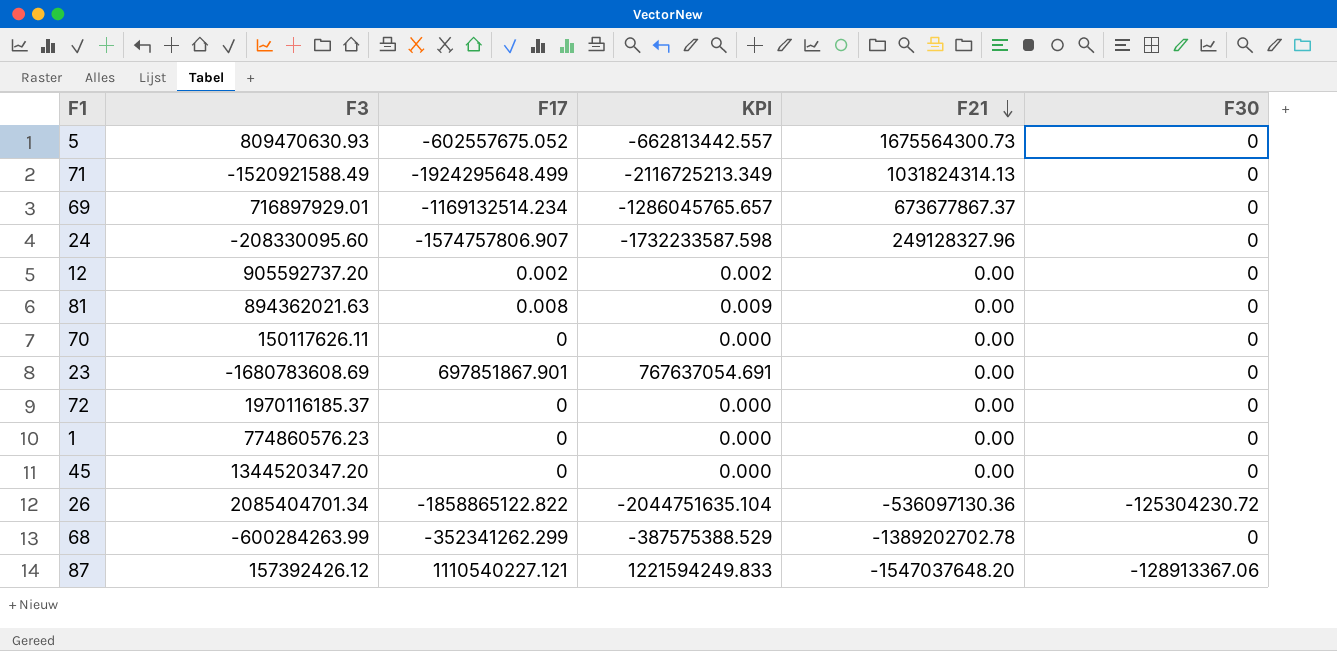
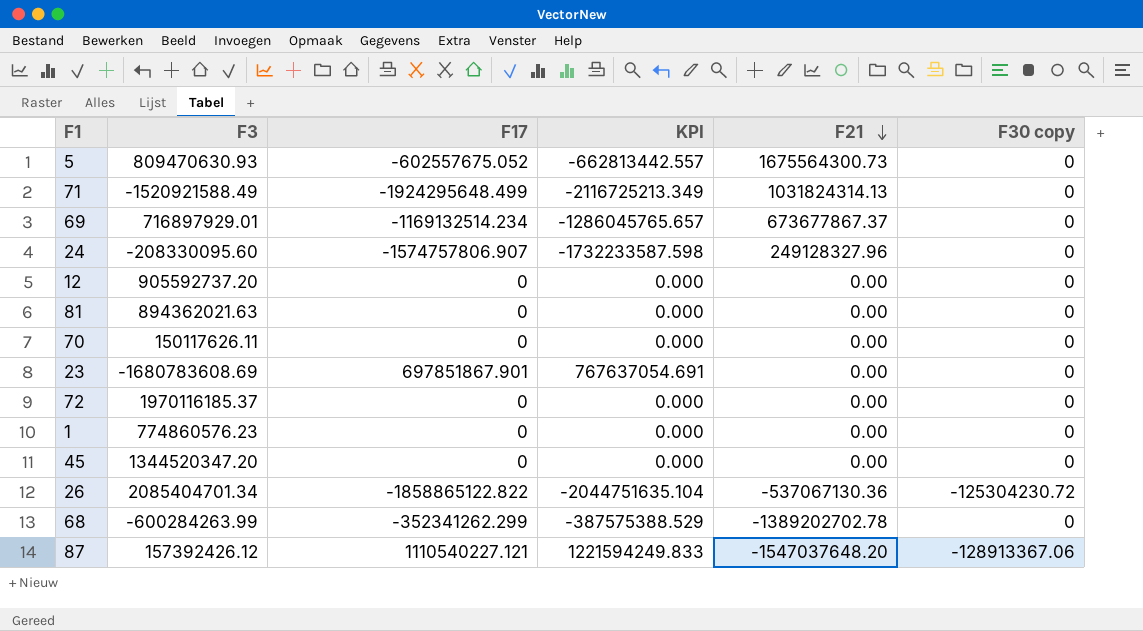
column name: F30 -> F30 copy
12 | F17: 0.002 -> 0
12 | KPI: 0.002 -> 0.000
81 | F17: 0.008 -> 0
81 | KPI: 0.009 -> 0.000
26 | F21: -536097130.36 -> -537067130.36

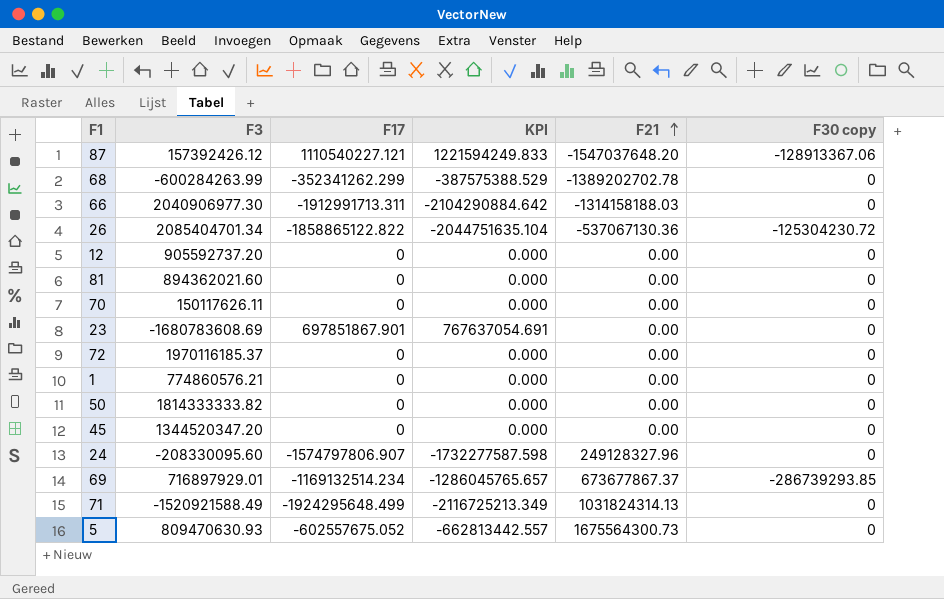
row order: F21 descending -> F21 ascending
row 66: none -> 2040906977.30 | -1912991713.311 | -2104290884.642 | -1314158188.03 | 0
81 | F3: 894362021.63 -> 894362021.60
1 | F3: 774860576.23 -> 774860576.21
row 50: none -> 1814333333.82 | 0 | 0.000 | 0.00 | 0
24 | F17: -1574757806.907 -> -1574797806.907
24 | KPI: -1732233587.598 -> -1732277587.598
69 | F30 copy: 0 -> -286739293.85

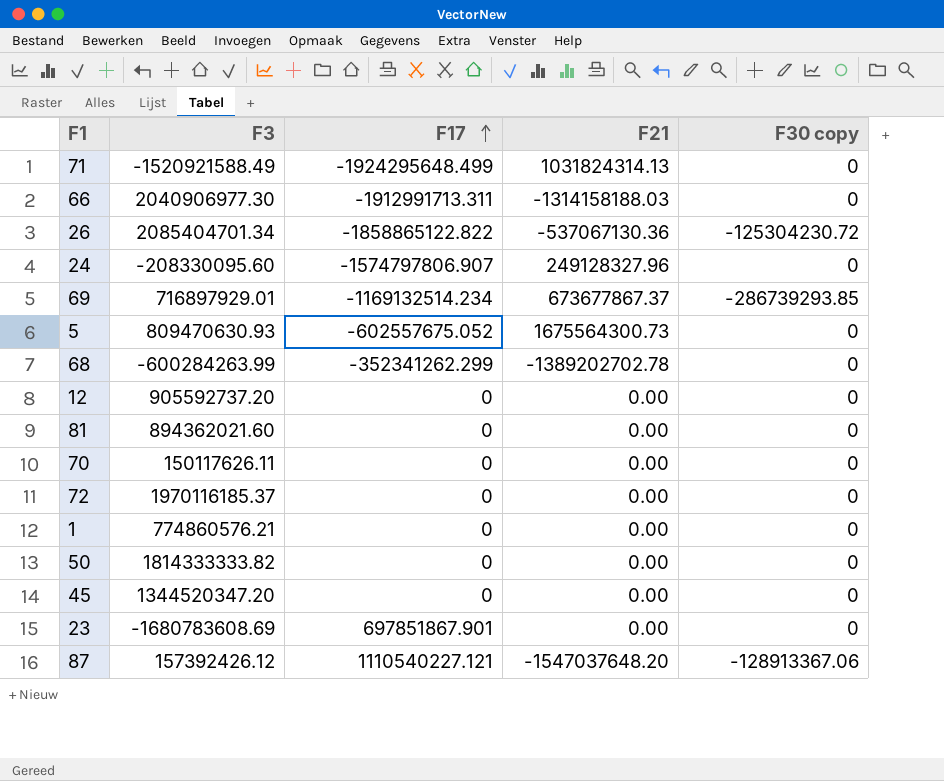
row order: F21 ascending -> F17 ascending
column KPI | formula: [F17] * 1.1 -> none

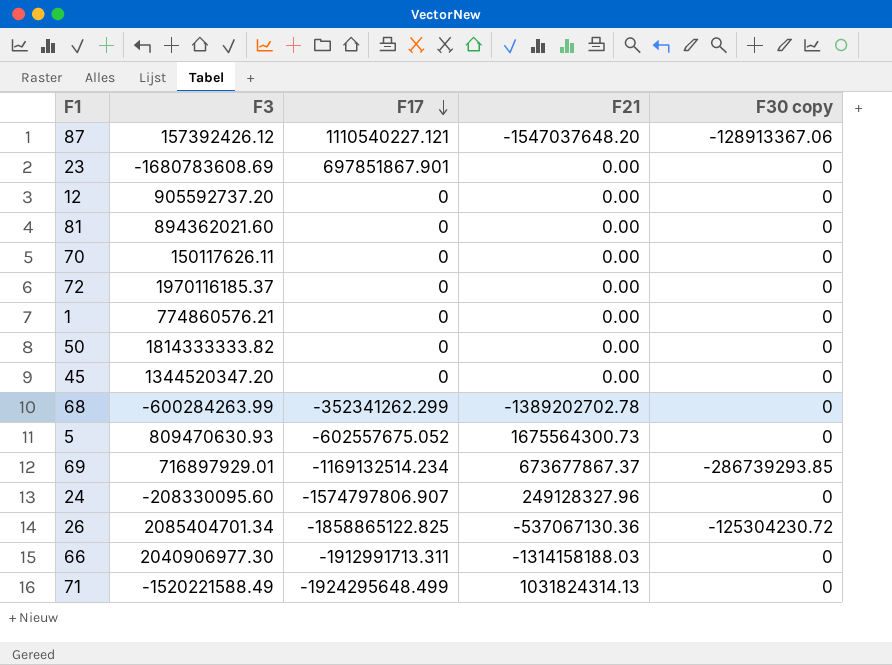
row order: F17 ascending -> F17 descending
26 | F17: -1858865122.822 -> -1858865122.825
71 | F3: -1520921588.49 -> -1520221588.49

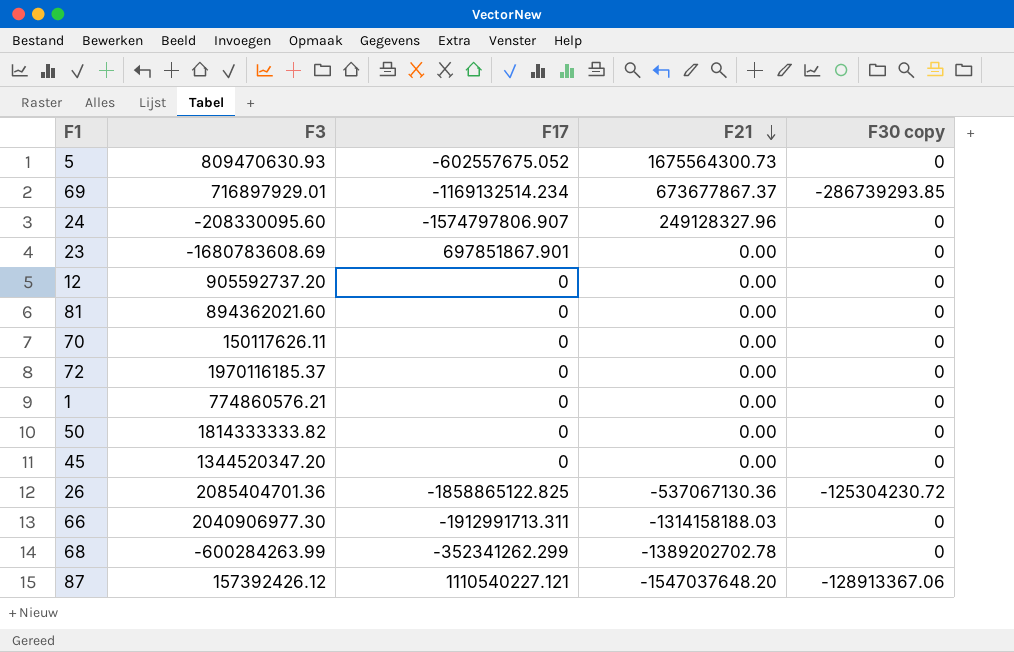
row order: F17 descending -> F21 descending
row 71: -1520221588.49 | -1924295648.499 | 1031824314.13 | 0 -> none
26 | F3: 2085404701.34 -> 2085404701.36

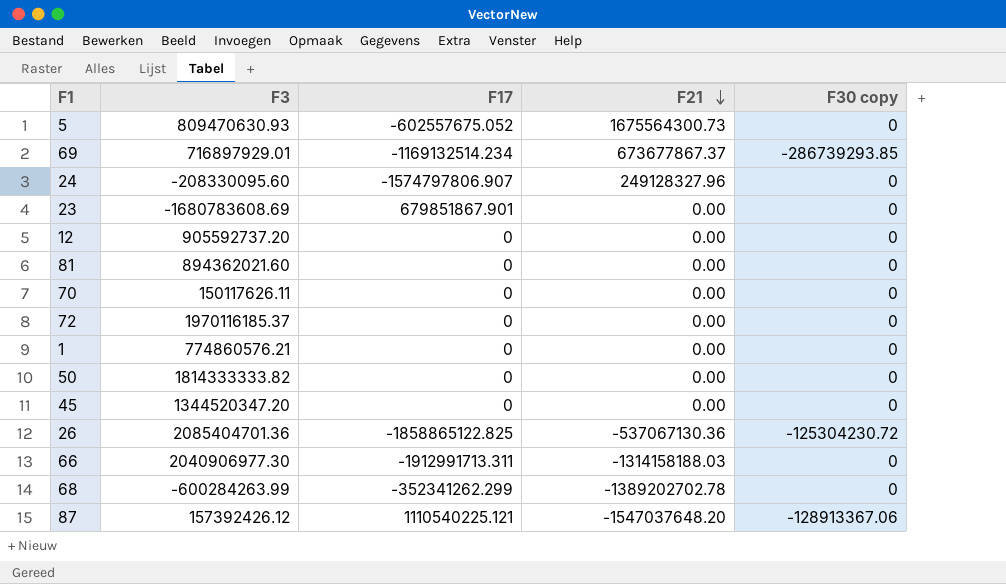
23 | F17: 697851867.901 -> 679851867.901
87 | F17: 1110540227.121 -> 1110540225.121

